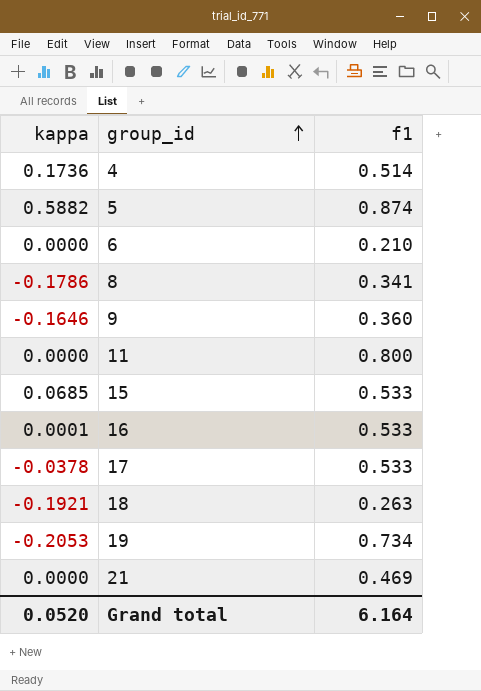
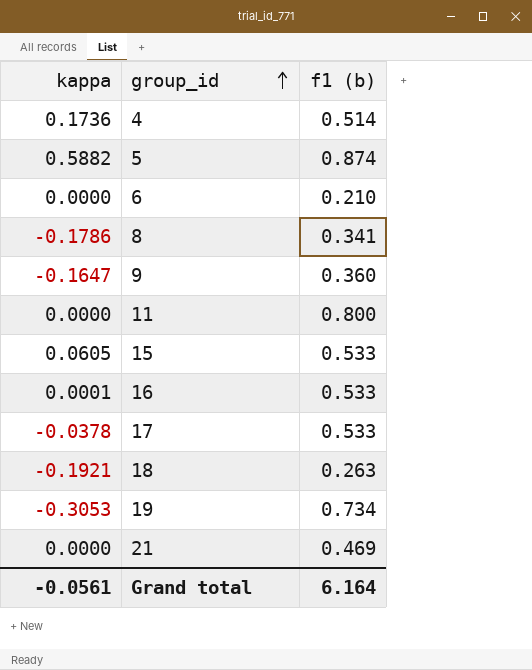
column name: f1 -> f1 (b)
9 | kappa: -0.1646 -> -0.1647
15 | kappa: 0.0685 -> 0.0605
19 | kappa: -0.2053 -> -0.3053
Grand total | kappa: 0.0520 -> -0.0561

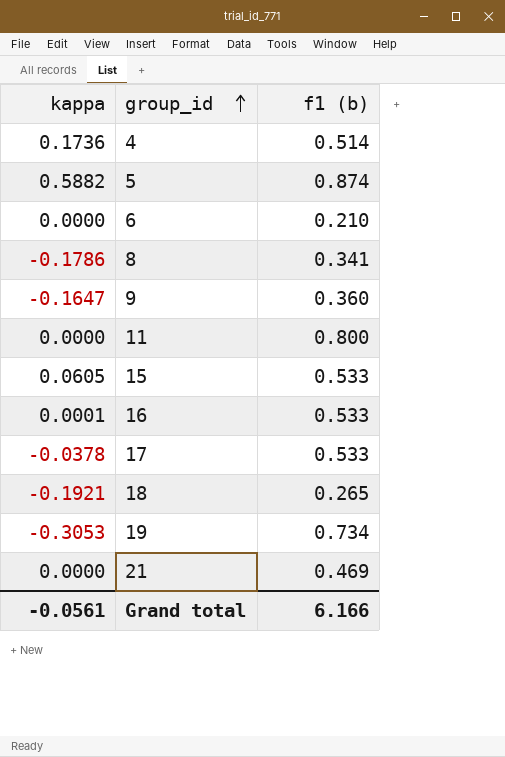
18 | f1 (b): 0.263 -> 0.265
Grand total | f1 (b): 6.164 -> 6.166

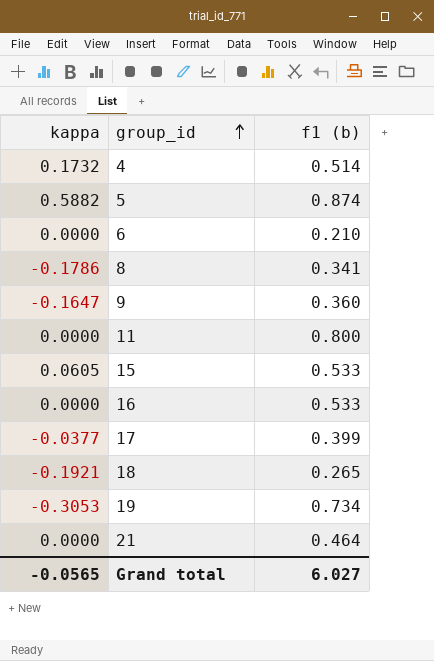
4 | kappa: 0.1736 -> 0.1732
16 | kappa: 0.0001 -> 0.0000
17 | kappa: -0.0378 -> -0.0377
17 | f1 (b): 0.533 -> 0.399
21 | f1 (b): 0.469 -> 0.464
Grand total | kappa: -0.0561 -> -0.0565
Grand total | f1 (b): 6.166 -> 6.027

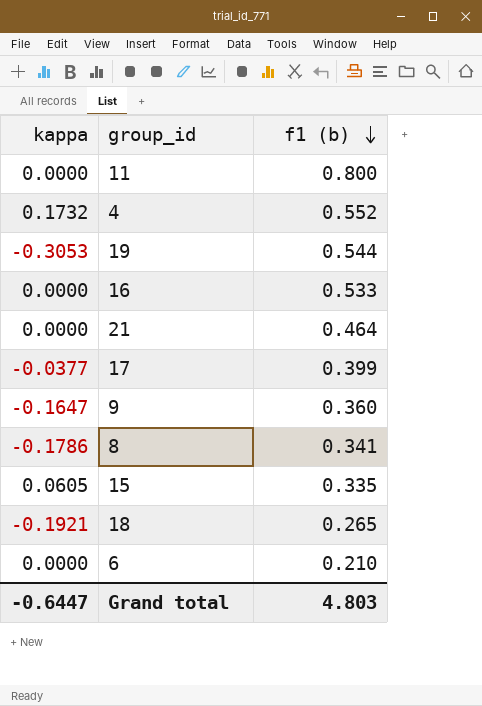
row order: group_id ascending -> f1 (b) descending
row 5: 0.5882 | 0.874 -> none
4 | f1 (b): 0.514 -> 0.552
19 | f1 (b): 0.734 -> 0.544
15 | f1 (b): 0.533 -> 0.335
Grand total | kappa: -0.0565 -> -0.6447
Grand total | f1 (b): 6.027 -> 4.803

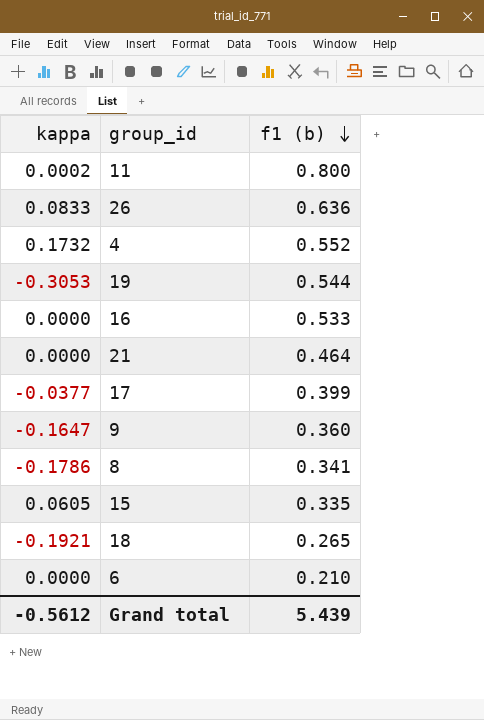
11 | kappa: 0.0000 -> 0.0002
row 26: none -> 0.0833 | 0.636
Grand total | kappa: -0.6447 -> -0.5612
Grand total | f1 (b): 4.803 -> 5.439

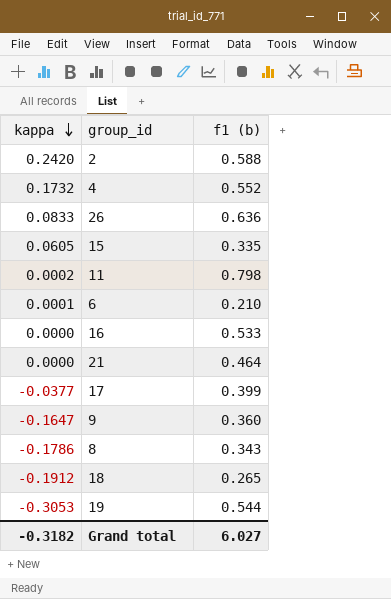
row order: f1 (b) descending -> kappa descending
row 2: none -> 0.2420 | 0.588
11 | f1 (b): 0.800 -> 0.798
6 | kappa: 0.0000 -> 0.0001
8 | f1 (b): 0.341 -> 0.343
18 | kappa: -0.1921 -> -0.1912
Grand total | kappa: -0.5612 -> -0.3182
Grand total | f1 (b): 5.439 -> 6.027

